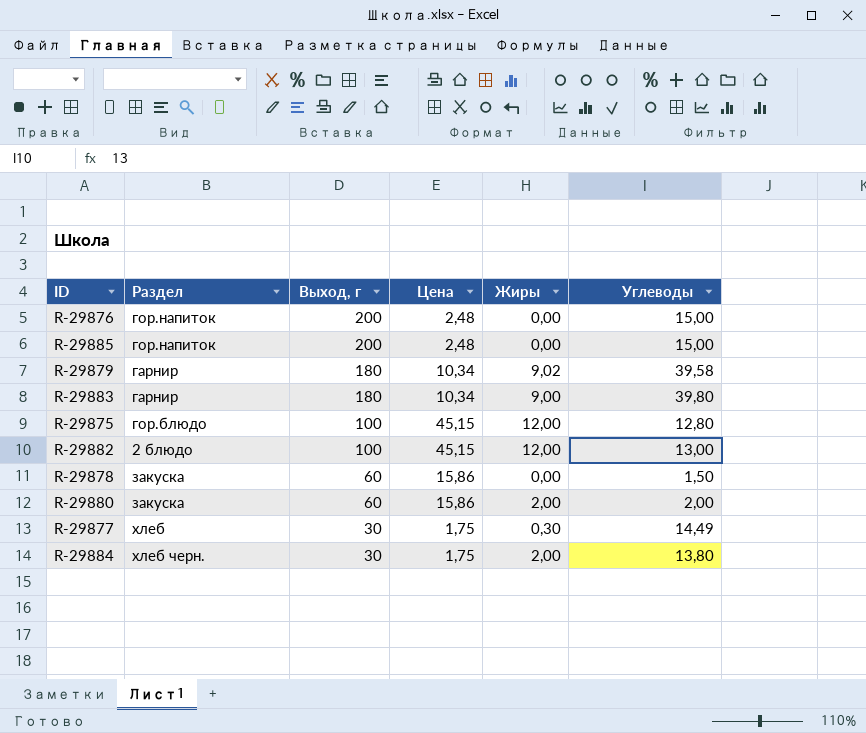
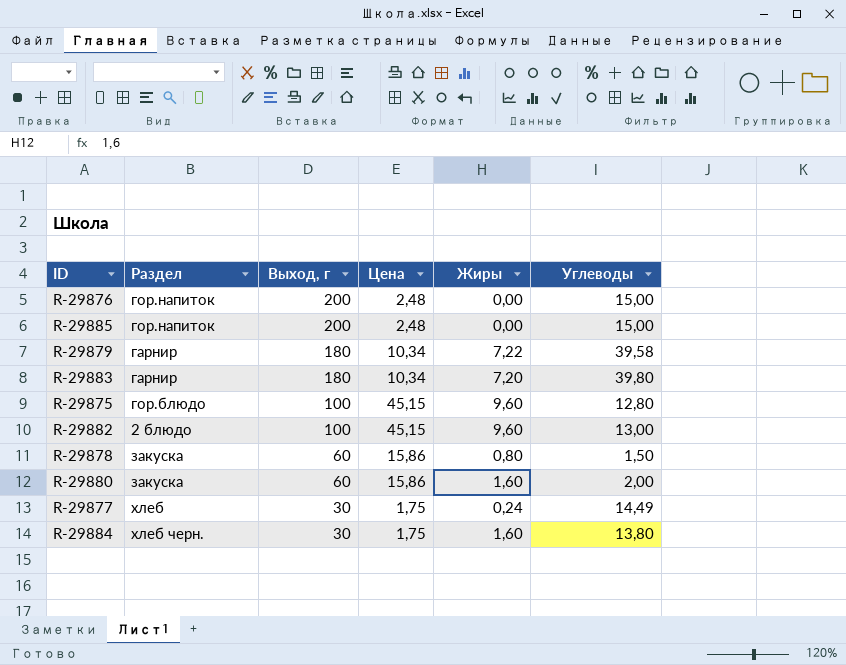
R-29879 | Жиры: 9,02 -> 7,22
R-29883 | Жиры: 9,00 -> 7,20
R-29875 | Жиры: 12,00 -> 9,60
R-29882 | Жиры: 12,00 -> 9,60
R-29878 | Жиры: 0,00 -> 0,80
R-29880 | Жиры: 2,00 -> 1,60
R-29877 | Жиры: 0,30 -> 0,24
R-29884 | Жиры: 2,00 -> 1,60

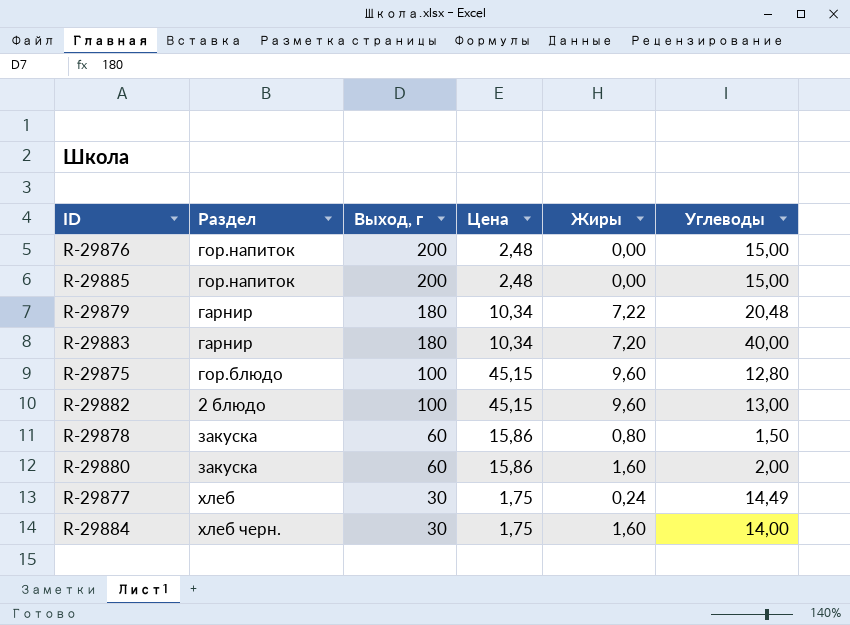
R-29879 | Углеводы: 39,58 -> 20,48
R-29883 | Углеводы: 39,80 -> 40,00
R-29884 | Углеводы: 13,80 -> 14,00

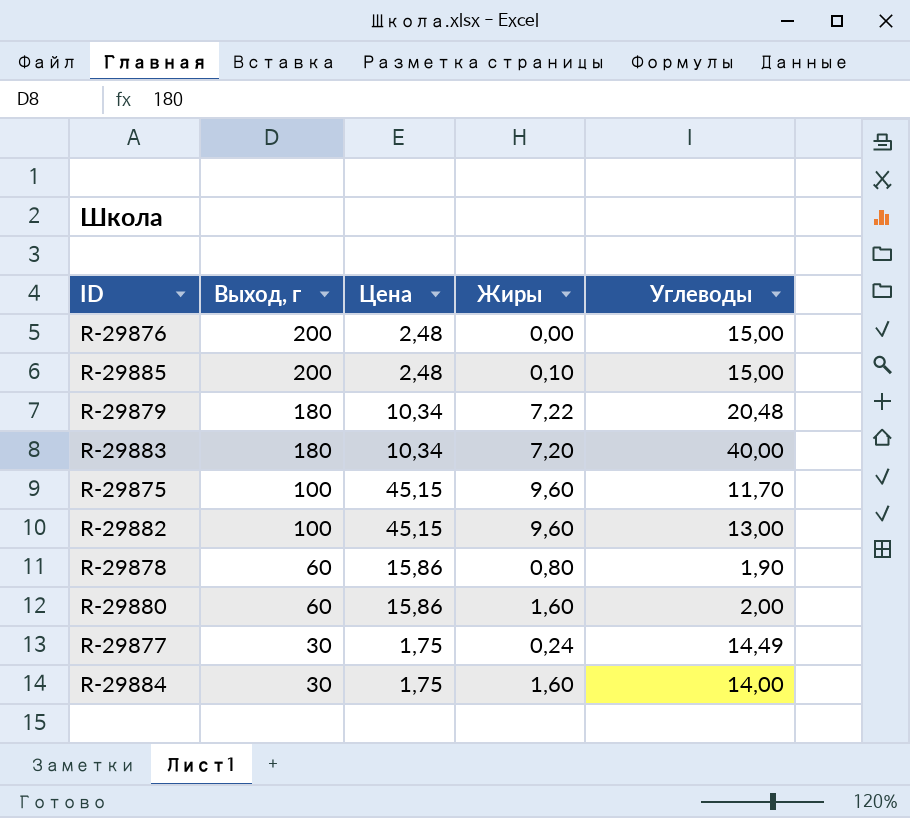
column Раздел | position: 2 -> none
R-29885 | Жиры: 0,00 -> 0,10
R-29875 | Углеводы: 12,80 -> 11,70
R-29878 | Углеводы: 1,50 -> 1,90

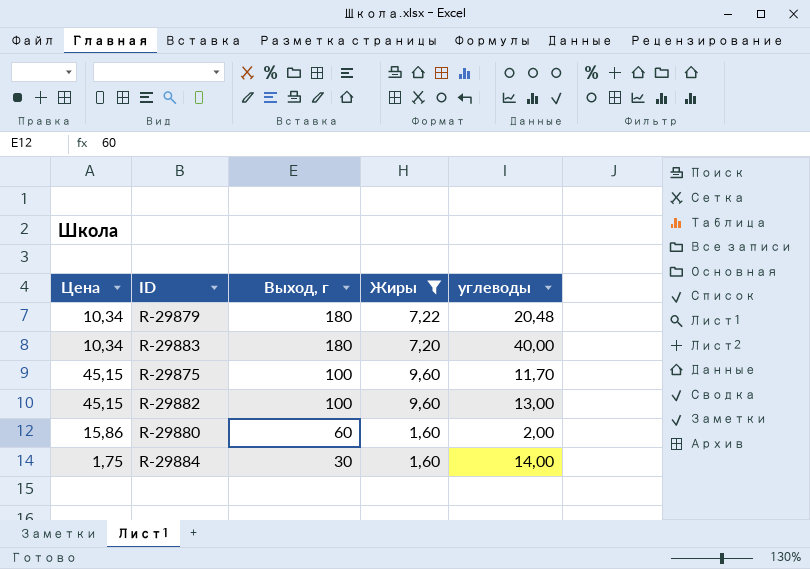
filter: none -> Жиры >= 1,60
column Цена | position: 3 -> 1
column name: Углеводы -> углеводы

